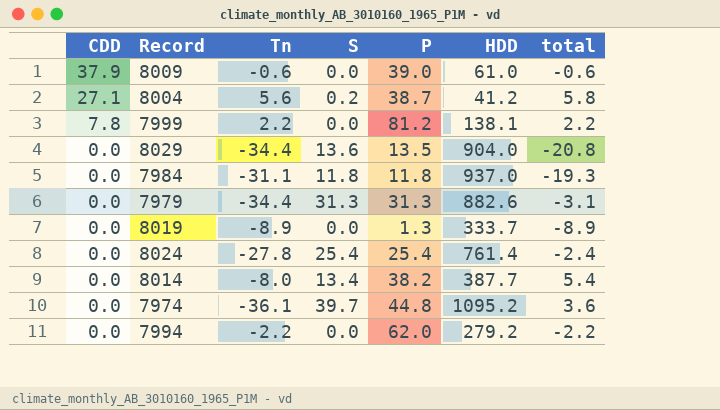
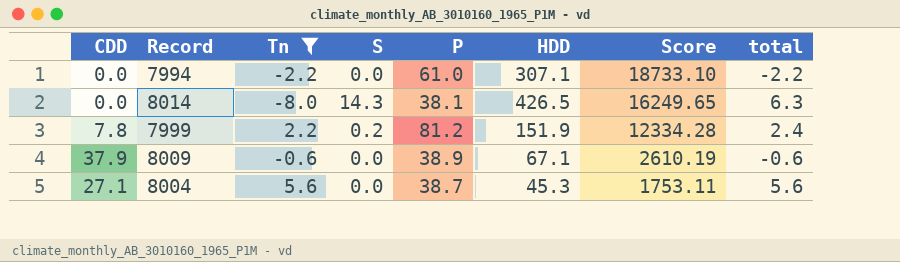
filter: none -> Tn >= -8.0
row order: CDD descending -> Score descending
column Score | formula: none -> [P] * [HDD]
7994 | P: 62.0 -> 61.0
7994 | HDD: 279.2 -> 307.1
8014 | S: 13.4 -> 14.3
8014 | P: 38.2 -> 38.1
8014 | HDD: 387.7 -> 426.5
8014 | total: 5.4 -> 6.3
7999 | S: 0.0 -> 0.2
7999 | HDD: 138.1 -> 151.9
7999 | total: 2.2 -> 2.4
8009 | P: 39.0 -> 38.9
8009 | HDD: 61.0 -> 67.1
8004 | S: 0.2 -> 0.0
8004 | HDD: 41.2 -> 45.3
8004 | total: 5.8 -> 5.6

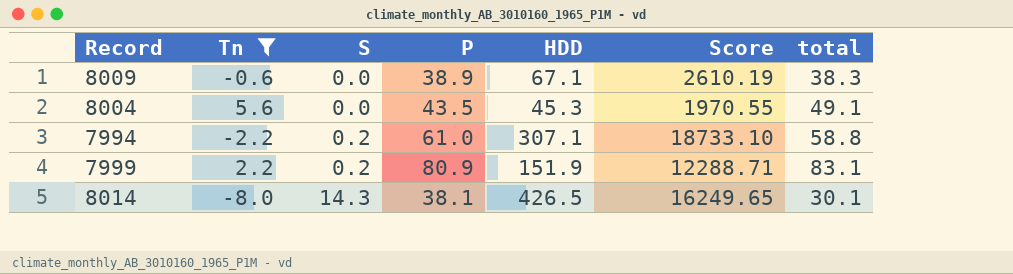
row order: Score descending -> S ascending
column CDD | position: 1 -> none
column total | formula: [Tn] + [S] -> [Tn] + [P]
8004 | P: 38.7 -> 43.5
8004 | Score: 1753.11 -> 1970.55
7994 | S: 0.0 -> 0.2
7999 | P: 81.2 -> 80.9
7999 | Score: 12334.28 -> 12288.71

